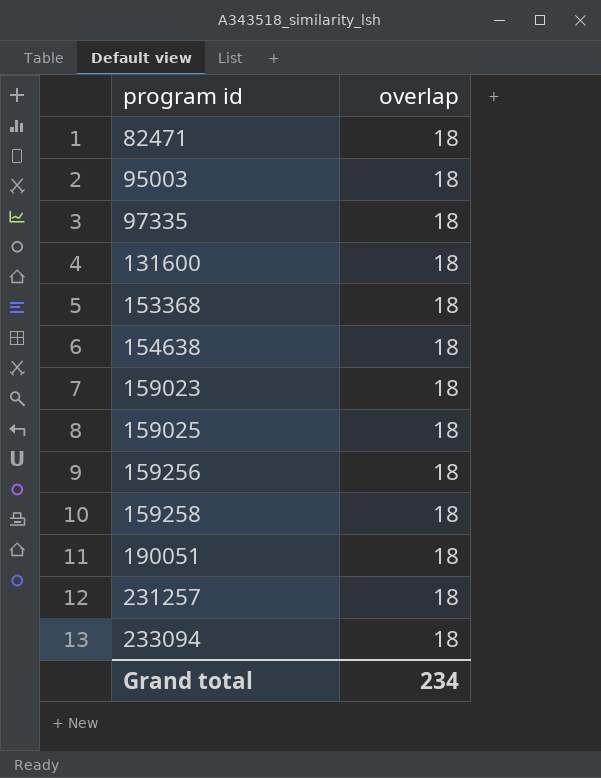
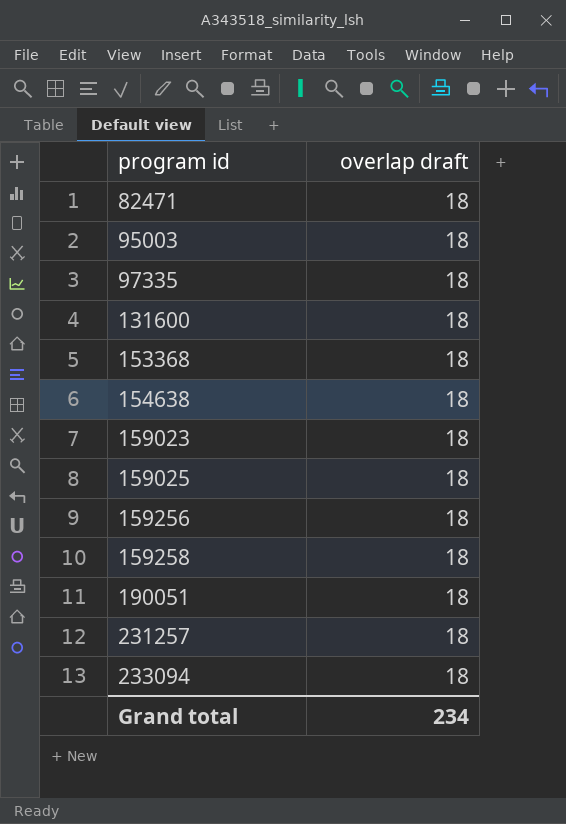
column name: overlap -> overlap draft

